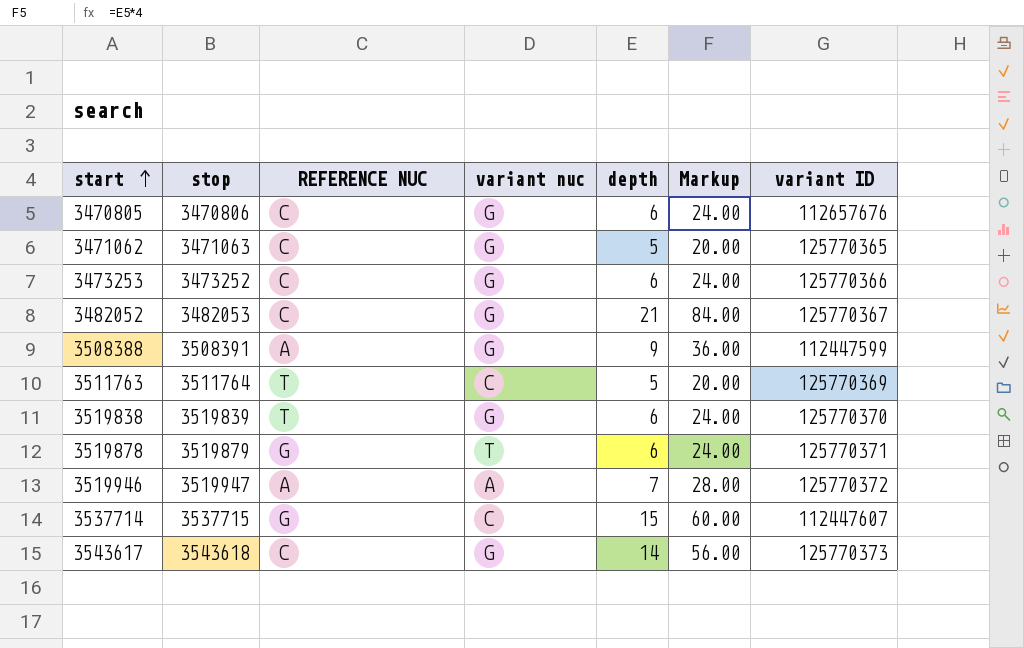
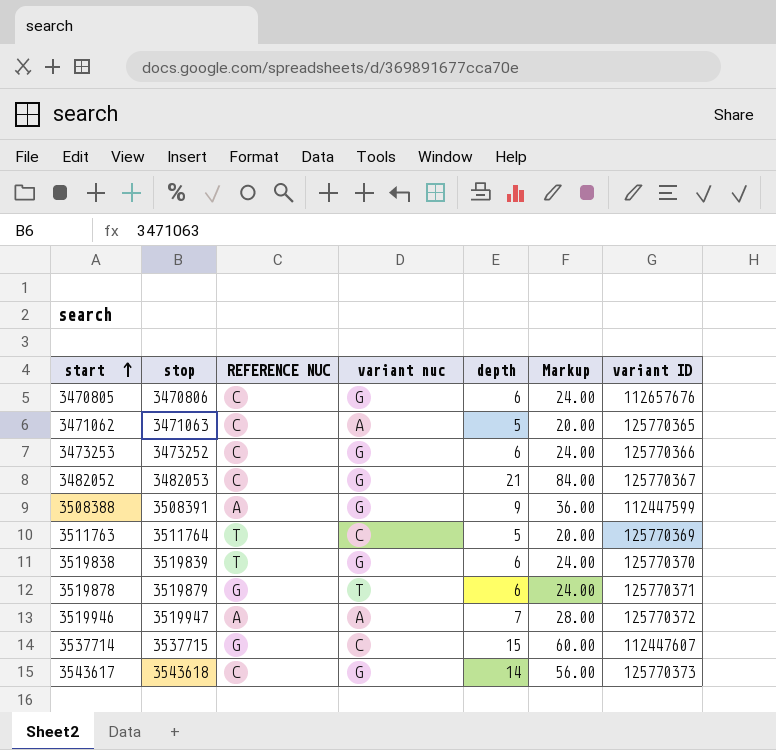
3471062 | variant nuc: G -> A

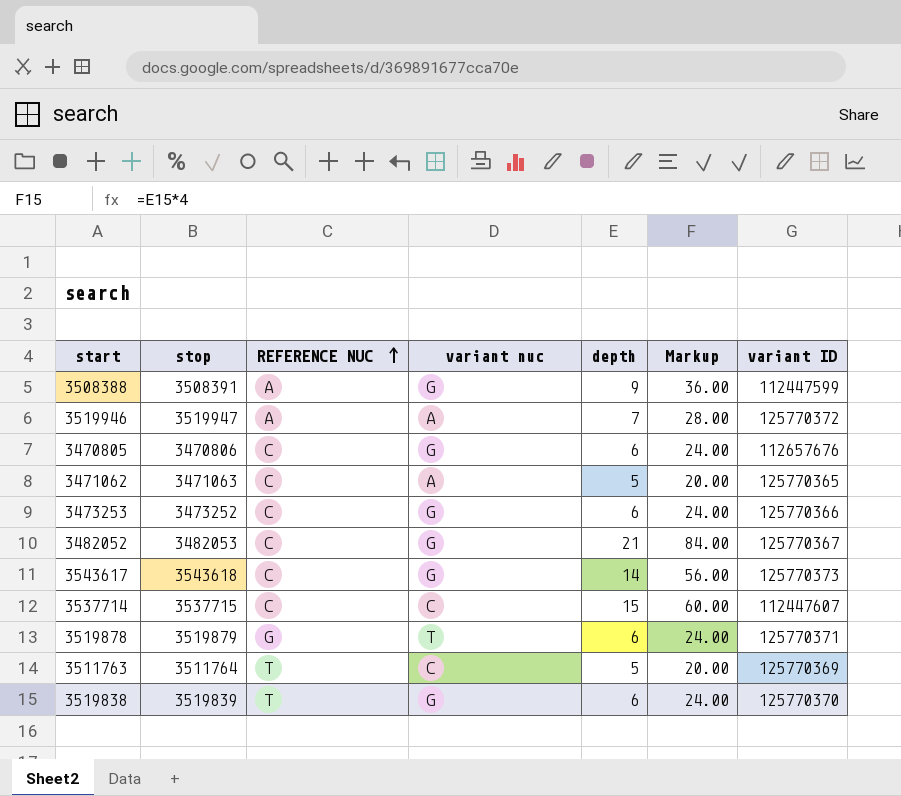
row order: start ascending -> REFERENCE NUC ascending
3537714 | REFERENCE NUC: G -> C

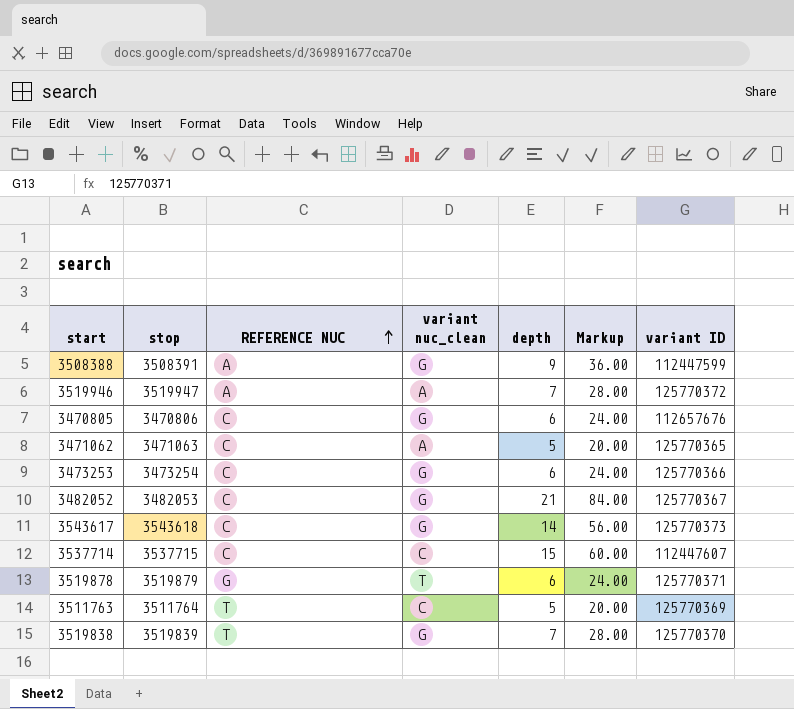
column name: variant nuc -> variant nuc_clean
3473253 | stop: 3473252 -> 3473254
3519838 | depth: 6 -> 7
3519838 | Markup: 24.00 -> 28.00

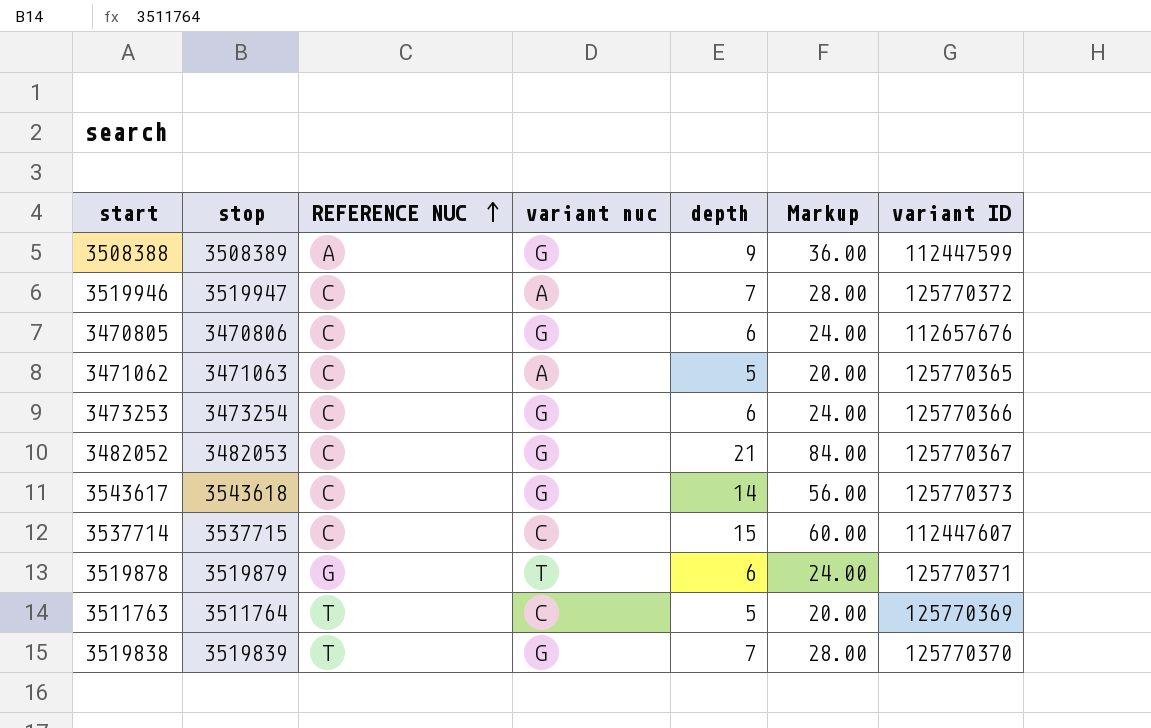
column name: variant nuc_clean -> variant nuc
3508388 | stop: 3508391 -> 3508389
3519946 | REFERENCE NUC: A -> C

